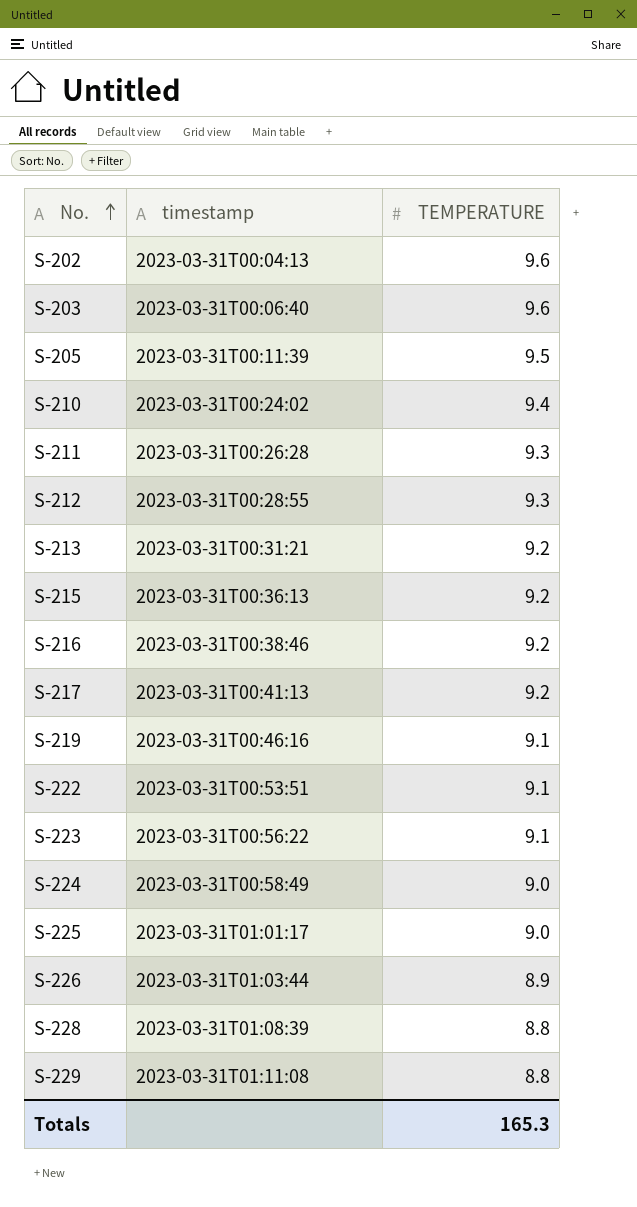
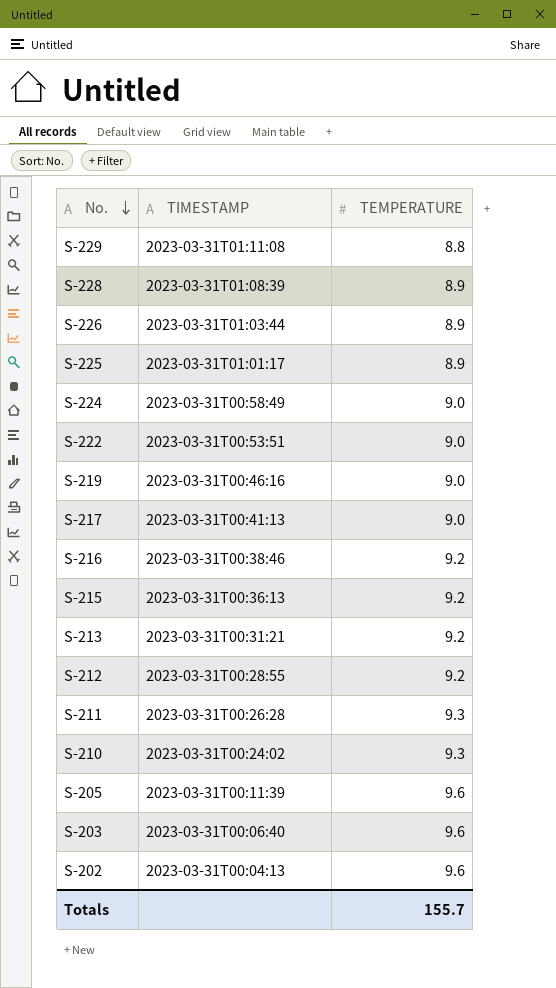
row order: No. ascending -> No. descending
column name: timestamp -> TIMESTAMP
row S-223: 2023-03-31T00:56:22 | 9.1 -> none
S-228 | TEMPERATURE: 8.8 -> 8.9
S-225 | TEMPERATURE: 9.0 -> 8.9
S-222 | TEMPERATURE: 9.1 -> 9.0
S-219 | TEMPERATURE: 9.1 -> 9.0
S-217 | TEMPERATURE: 9.2 -> 9.0
S-212 | TEMPERATURE: 9.3 -> 9.2
S-210 | TEMPERATURE: 9.4 -> 9.3
S-205 | TEMPERATURE: 9.5 -> 9.6
Totals | TEMPERATURE: 165.3 -> 155.7

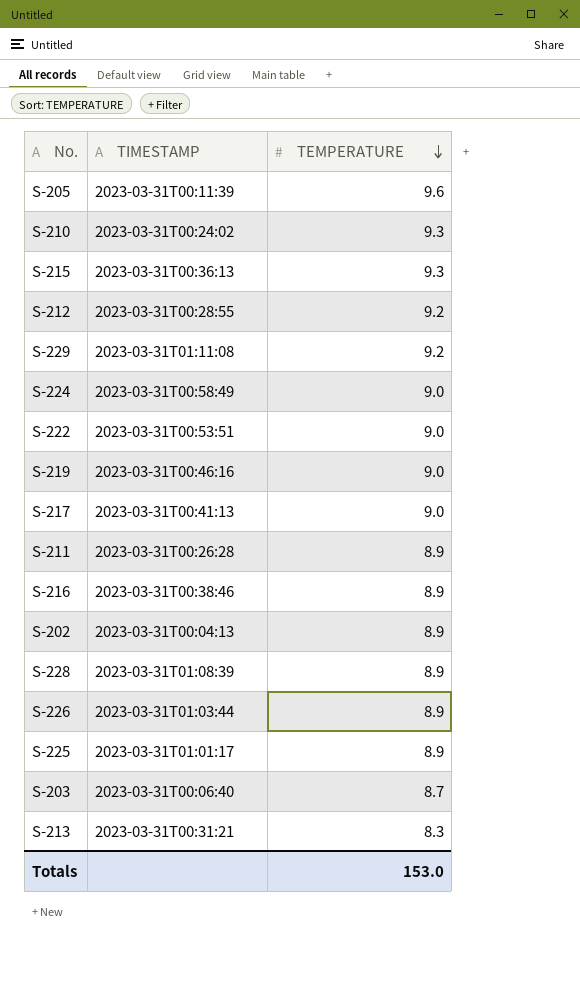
row order: No. descending -> TEMPERATURE descending
S-215 | TEMPERATURE: 9.2 -> 9.3
S-229 | TEMPERATURE: 8.8 -> 9.2
S-211 | TEMPERATURE: 9.3 -> 8.9
S-216 | TEMPERATURE: 9.2 -> 8.9
S-202 | TEMPERATURE: 9.6 -> 8.9
S-203 | TEMPERATURE: 9.6 -> 8.7
S-213 | TEMPERATURE: 9.2 -> 8.3
Totals | TEMPERATURE: 155.7 -> 153.0

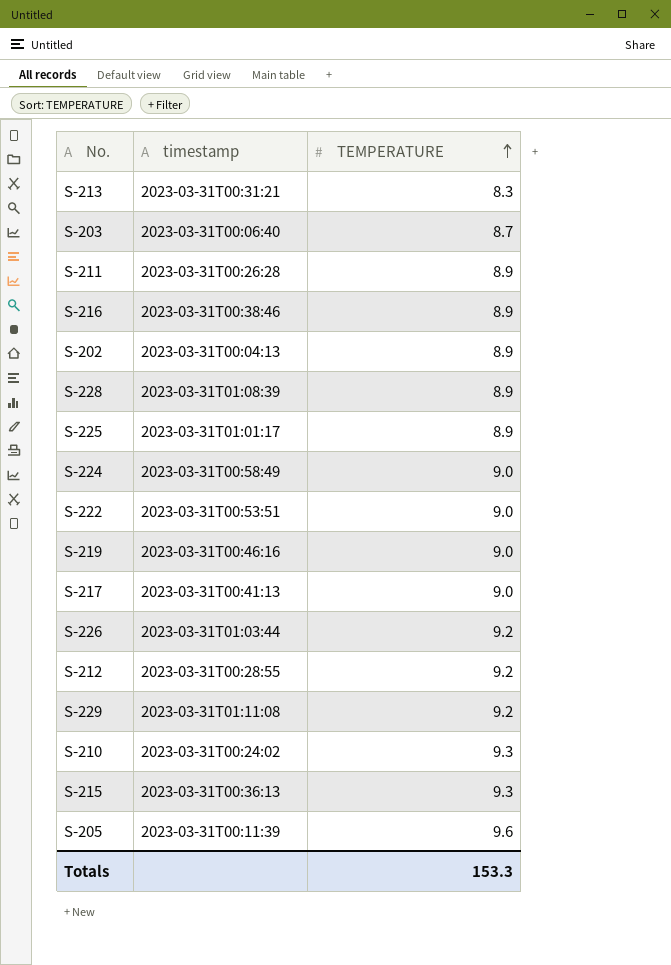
row order: TEMPERATURE descending -> TEMPERATURE ascending
column name: TIMESTAMP -> timestamp
S-226 | TEMPERATURE: 8.9 -> 9.2
Totals | TEMPERATURE: 153.0 -> 153.3

